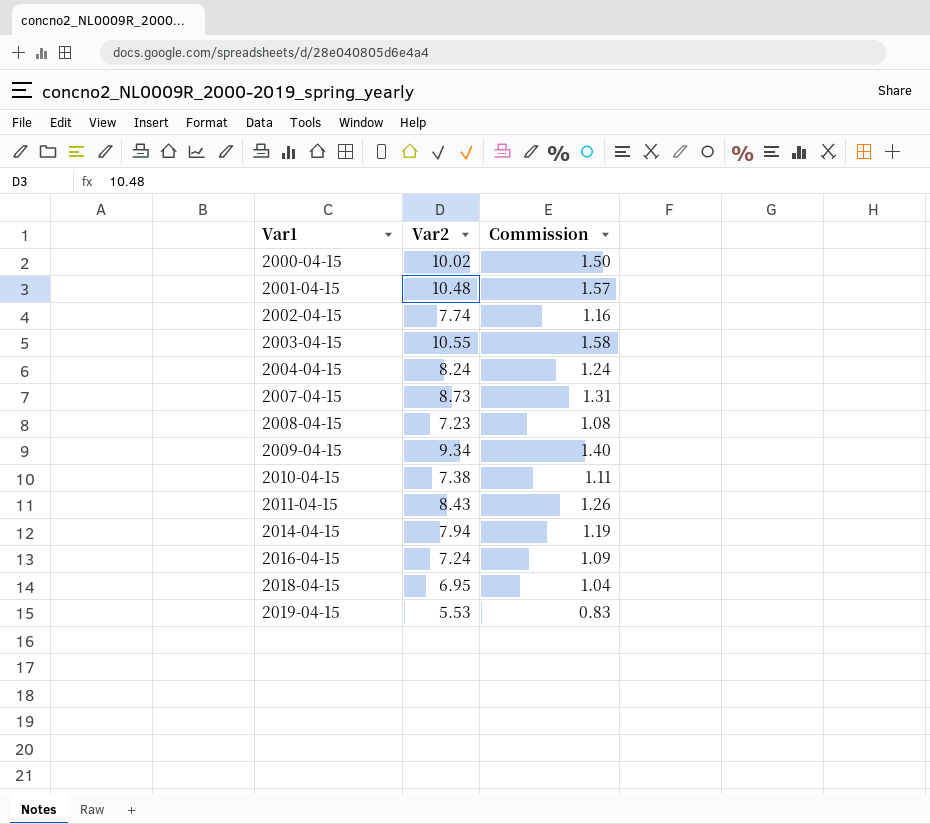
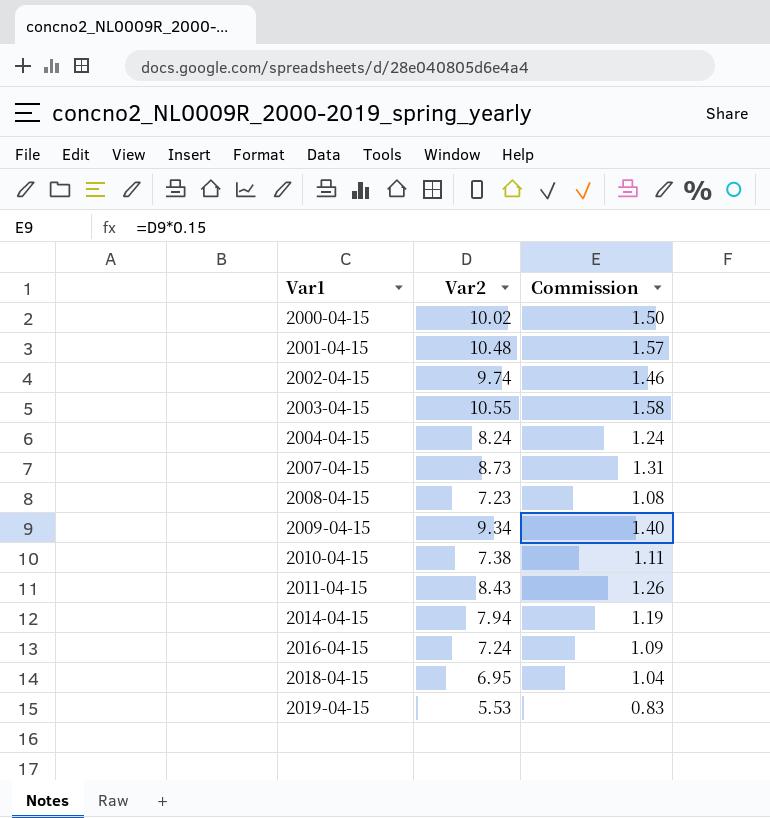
2002-04-15 | Var2: 7.74 -> 9.74
2002-04-15 | Commission: 1.16 -> 1.46

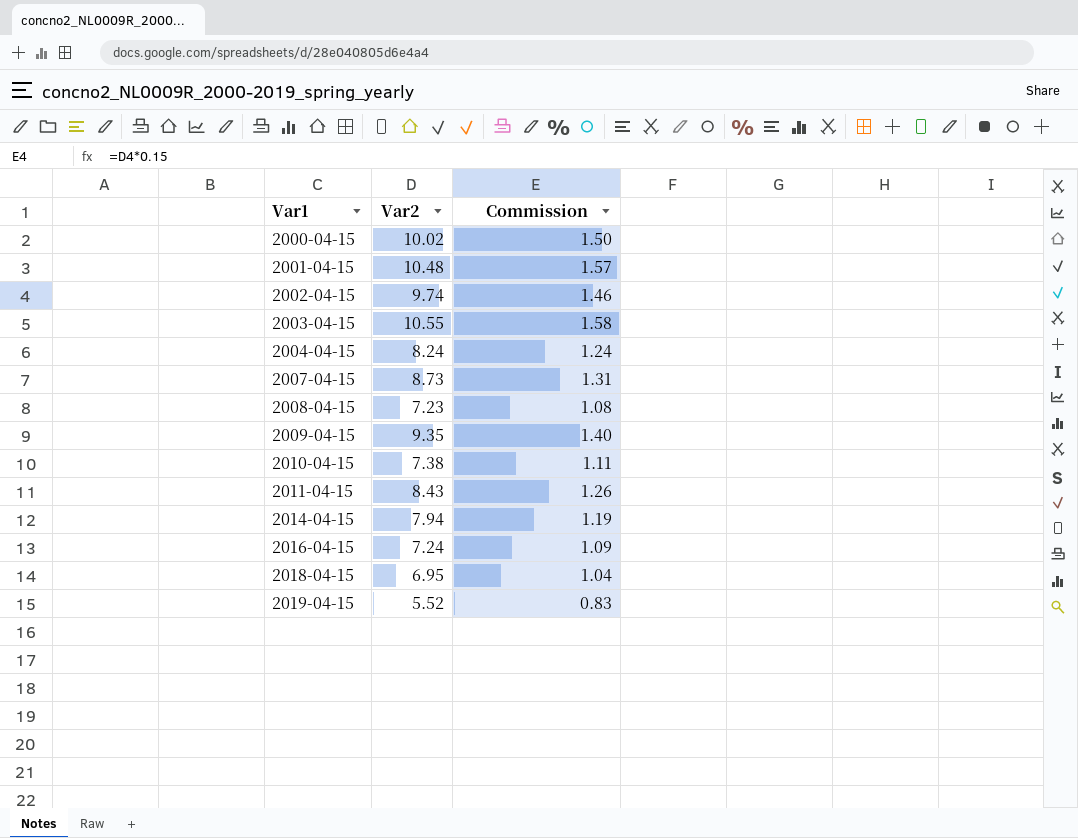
2009-04-15 | Var2: 9.34 -> 9.35
2019-04-15 | Var2: 5.53 -> 5.52

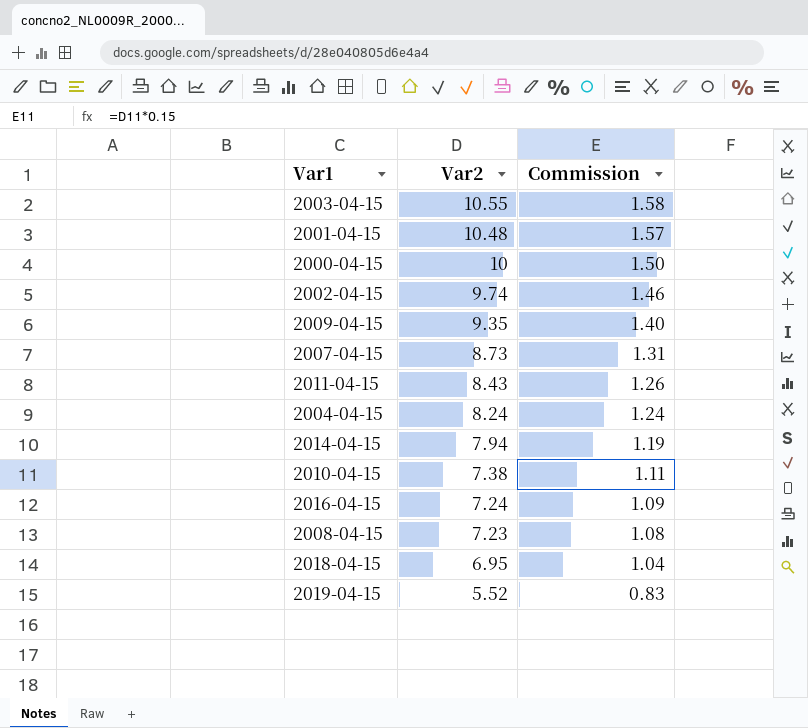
row order: Var1 ascending -> Var2 descending
2000-04-15 | Var2: 10.02 -> 10

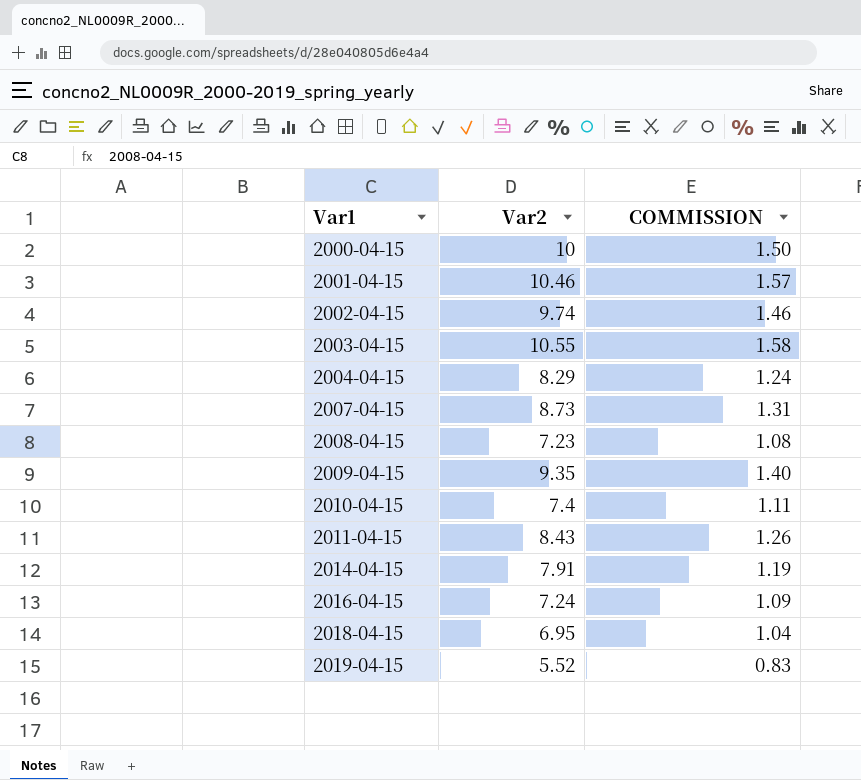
row order: Var2 descending -> Var1 ascending
column name: Commission -> COMMISSION
2001-04-15 | Var2: 10.48 -> 10.46
2004-04-15 | Var2: 8.24 -> 8.29
2010-04-15 | Var2: 7.38 -> 7.4
2014-04-15 | Var2: 7.94 -> 7.91

